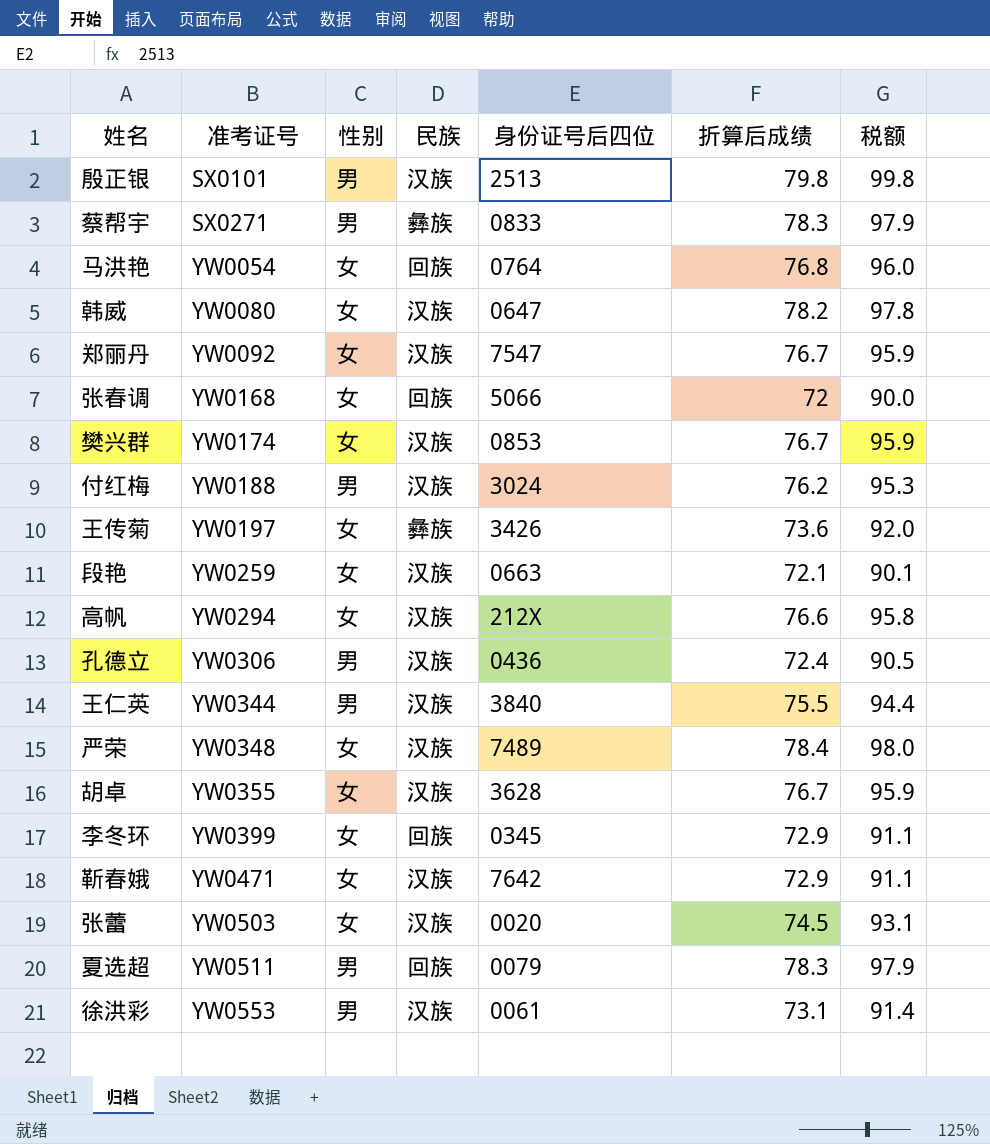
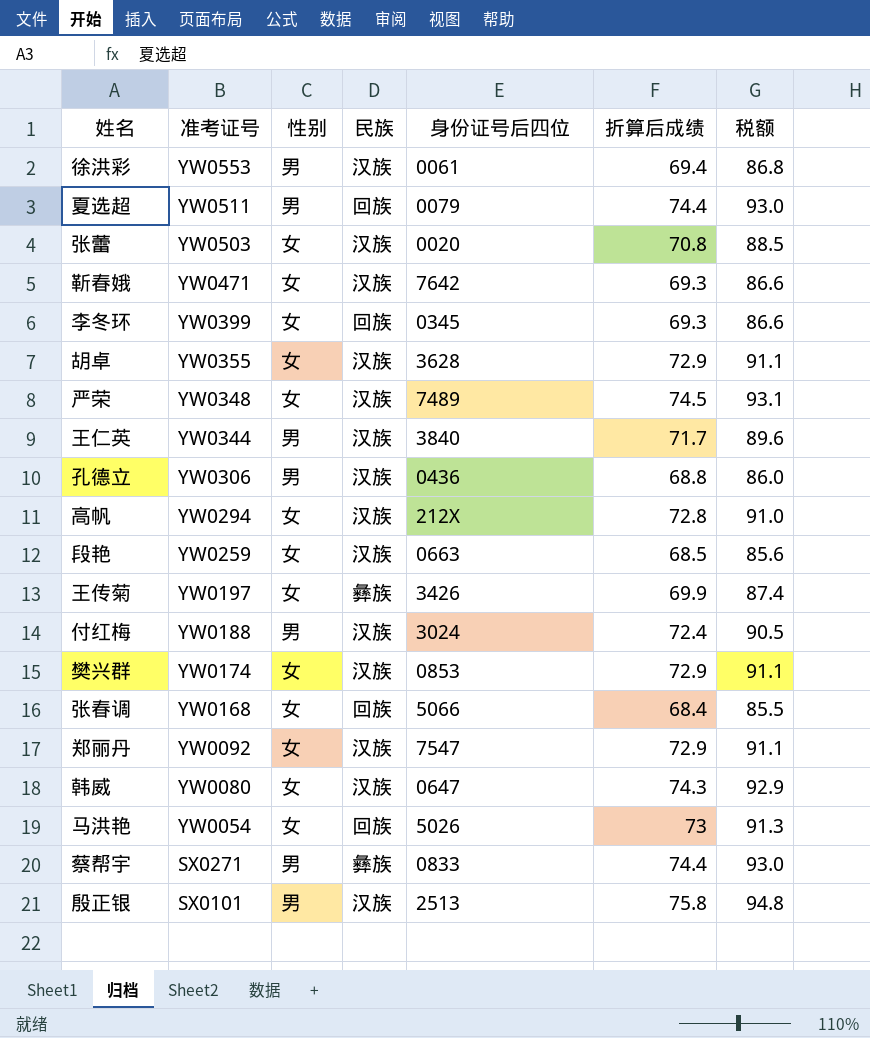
row order: 准考证号 ascending -> 准考证号 descending
徐洪彩 | 折算后成绩: 73.1 -> 69.4
徐洪彩 | 税额: 91.4 -> 86.8
夏选超 | 折算后成绩: 78.3 -> 74.4
夏选超 | 税额: 97.9 -> 93.0
张蕾 | 折算后成绩: 74.5 -> 70.8
张蕾 | 税额: 93.1 -> 88.5
靳春娥 | 折算后成绩: 72.9 -> 69.3
靳春娥 | 税额: 91.1 -> 86.6
李冬环 | 折算后成绩: 72.9 -> 69.3
李冬环 | 税额: 91.1 -> 86.6
胡卓 | 折算后成绩: 76.7 -> 72.9
胡卓 | 税额: 95.9 -> 91.1
严荣 | 折算后成绩: 78.4 -> 74.5
严荣 | 税额: 98.0 -> 93.1
王仁英 | 折算后成绩: 75.5 -> 71.7
王仁英 | 税额: 94.4 -> 89.6
孔德立 | 折算后成绩: 72.4 -> 68.8
孔德立 | 税额: 90.5 -> 86.0
高帆 | 折算后成绩: 76.6 -> 72.8
高帆 | 税额: 95.8 -> 91.0
段艳 | 折算后成绩: 72.1 -> 68.5
段艳 | 税额: 90.1 -> 85.6
王传菊 | 折算后成绩: 73.6 -> 69.9
王传菊 | 税额: 92.0 -> 87.4
付红梅 | 折算后成绩: 76.2 -> 72.4
付红梅 | 税额: 95.3 -> 90.5
樊兴群 | 折算后成绩: 76.7 -> 72.9
樊兴群 | 税额: 95.9 -> 91.1
张春调 | 折算后成绩: 72 -> 68.4
张春调 | 税额: 90.0 -> 85.5
郑丽丹 | 折算后成绩: 76.7 -> 72.9
郑丽丹 | 税额: 95.9 -> 91.1
韩威 | 折算后成绩: 78.2 -> 74.3
韩威 | 税额: 97.8 -> 92.9
马洪艳 | 身份证号后四位: 0764 -> 5026
马洪艳 | 折算后成绩: 76.8 -> 73
马洪艳 | 税额: 96.0 -> 91.3
蔡帮宇 | 折算后成绩: 78.3 -> 74.4
蔡帮宇 | 税额: 97.9 -> 93.0
殷正银 | 折算后成绩: 79.8 -> 75.8
殷正银 | 税额: 99.8 -> 94.8

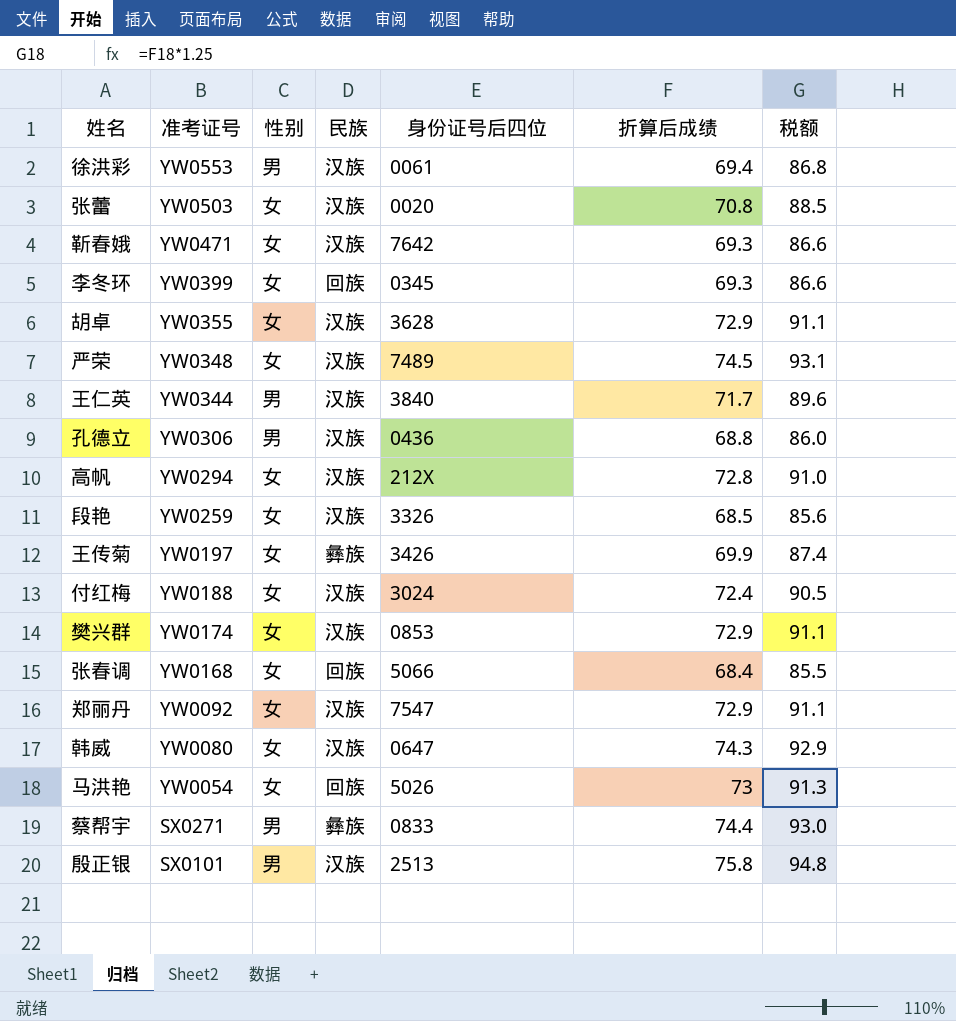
row 夏选超: YW0511 | 男 | 回族 | 0079 | 74.4 | 93.0 -> none
段艳 | 身份证号后四位: 0663 -> 3326
付红梅 | 性别: 男 -> 女

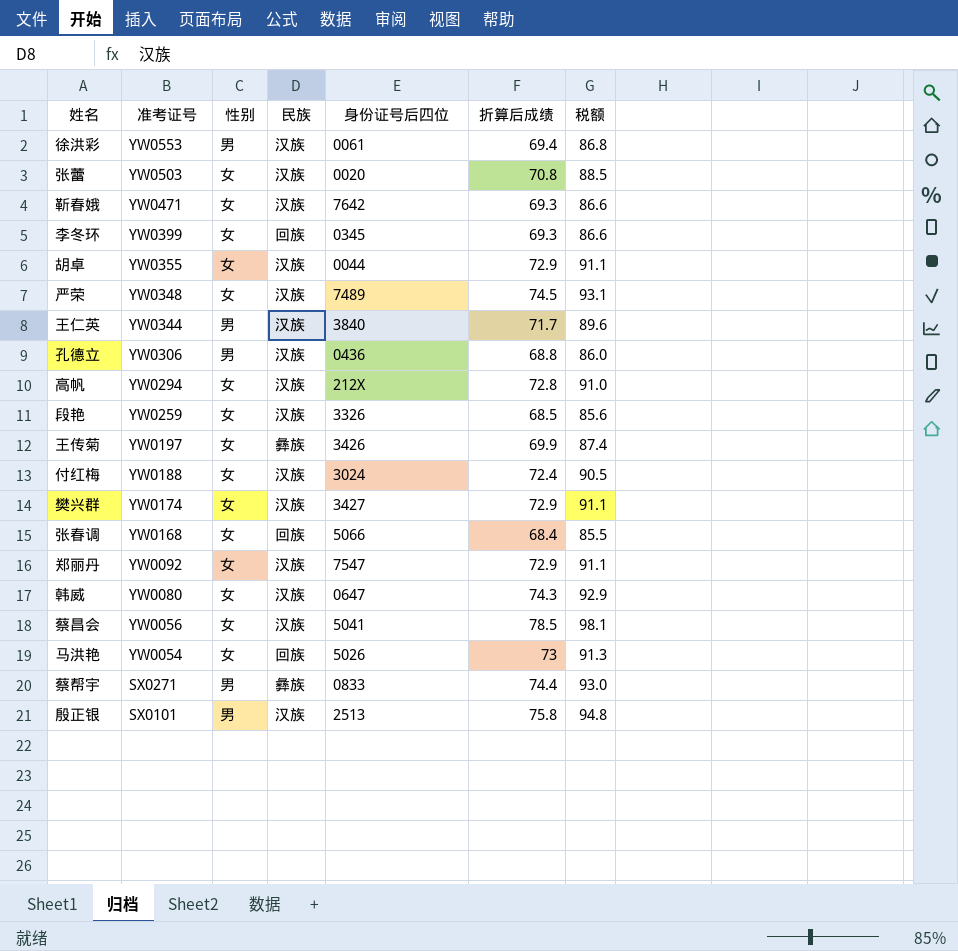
胡卓 | 身份证号后四位: 3628 -> 0044
樊兴群 | 身份证号后四位: 0853 -> 3427
row 蔡昌会: none -> YW0056 | 女 | 汉族 | 5041 | 78.5 | 98.1

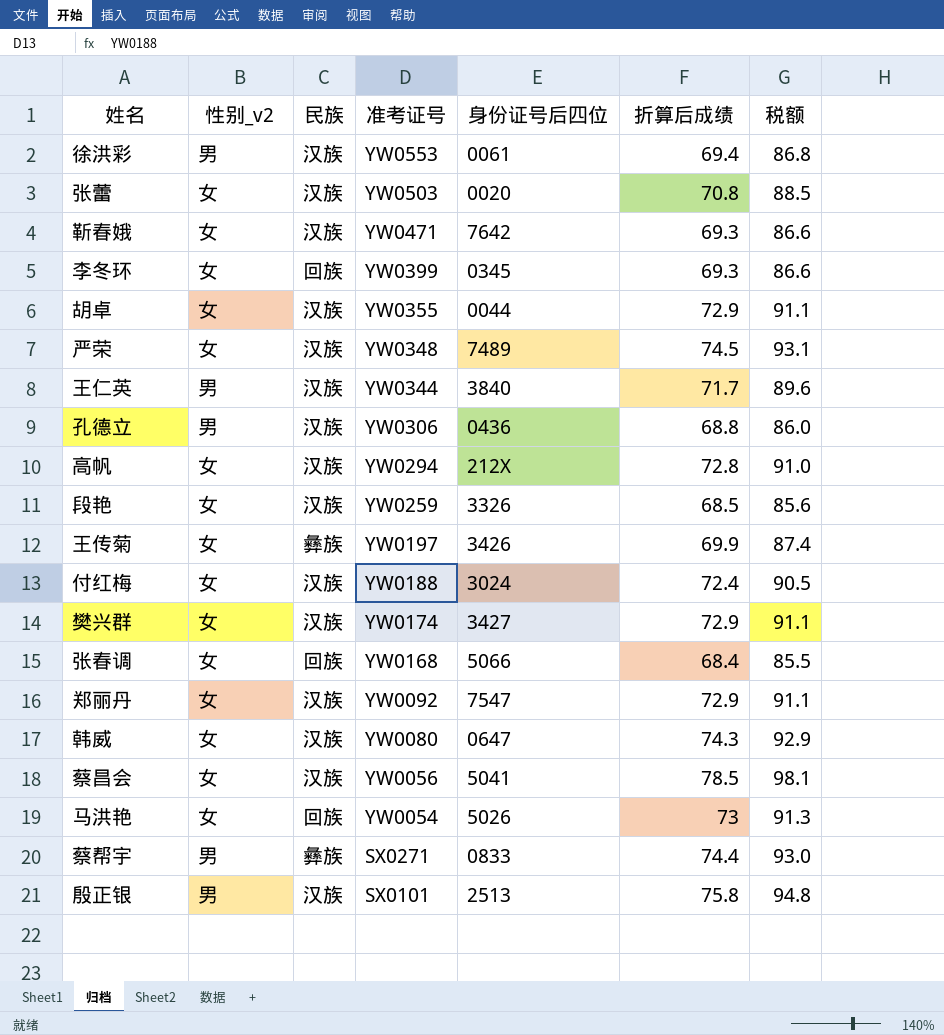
column name: 性别 -> 性别_v2
column 准考证号 | position: 2 -> 4

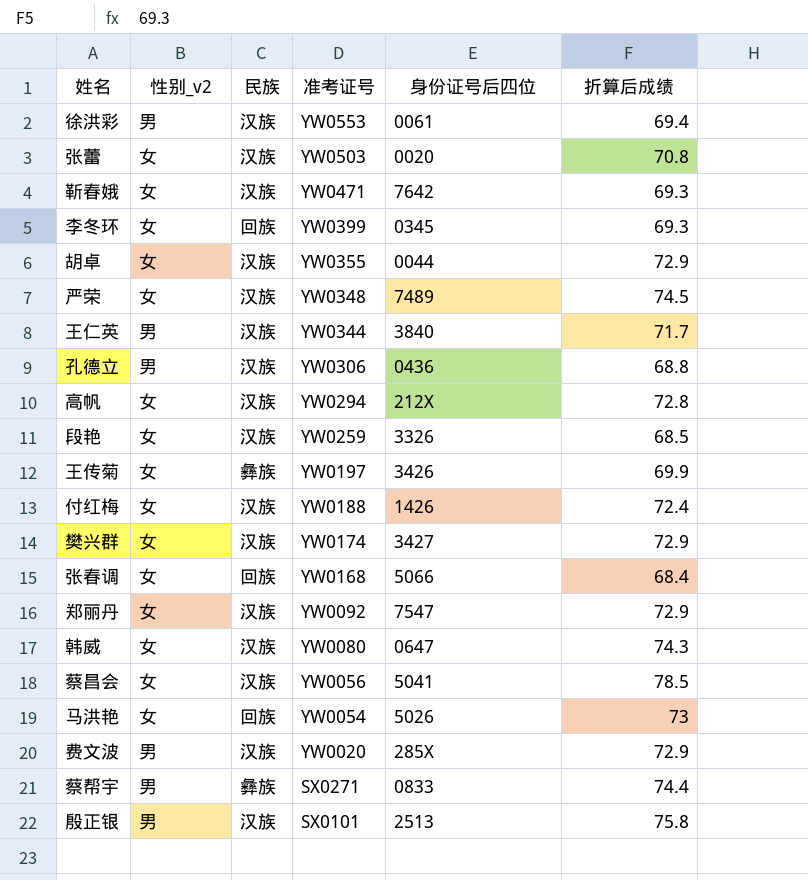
column 税额 | formula: [折算后成绩] * 1.25 -> none
付红梅 | 身份证号后四位: 3024 -> 1426
row 费文波: none -> 男 | 汉族 | YW0020 | 285X | 72.9

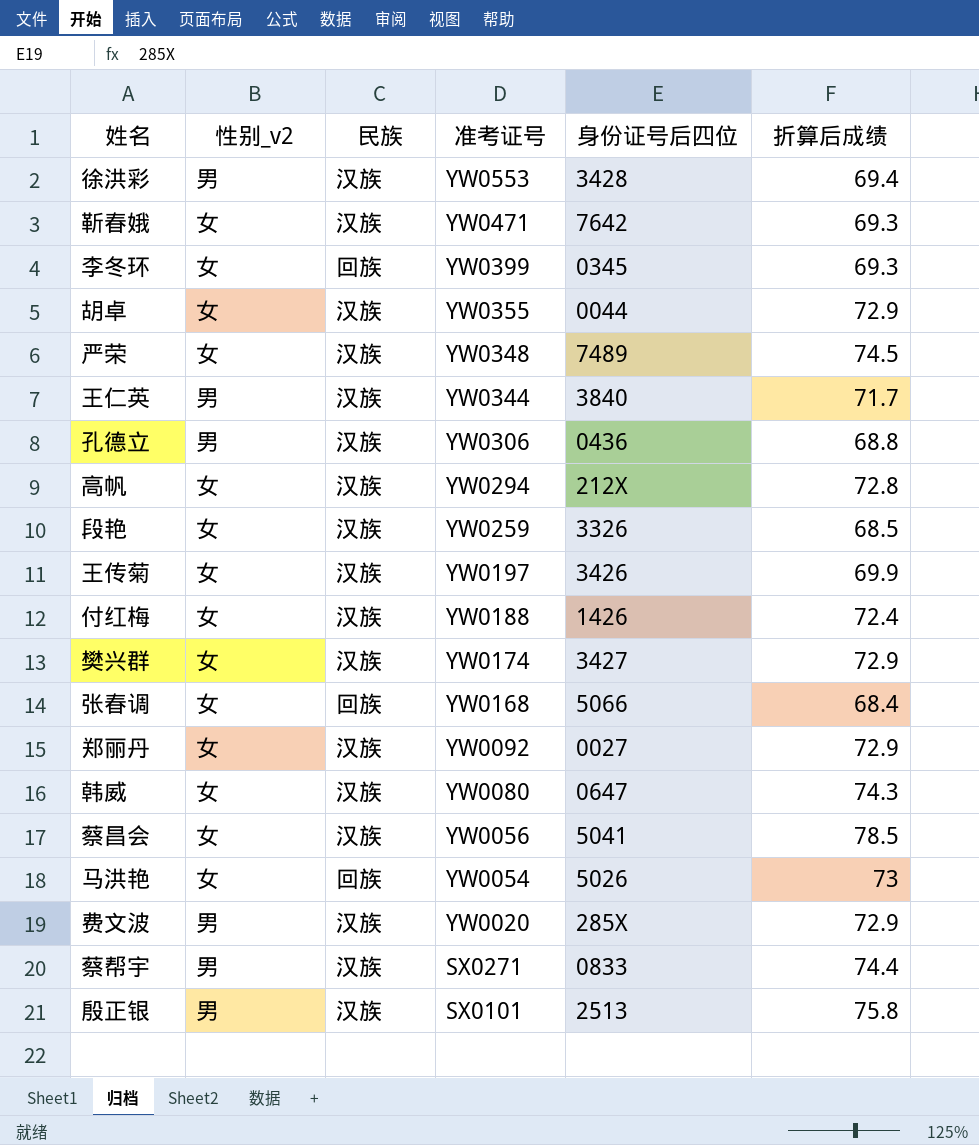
row 张蕾: 女 | 汉族 | YW0503 | 0020 | 70.8 -> none
徐洪彩 | 身份证号后四位: 0061 -> 3428
王传菊 | 民族: 彝族 -> 汉族
郑丽丹 | 身份证号后四位: 7547 -> 0027
蔡帮宇 | 民族: 彝族 -> 汉族

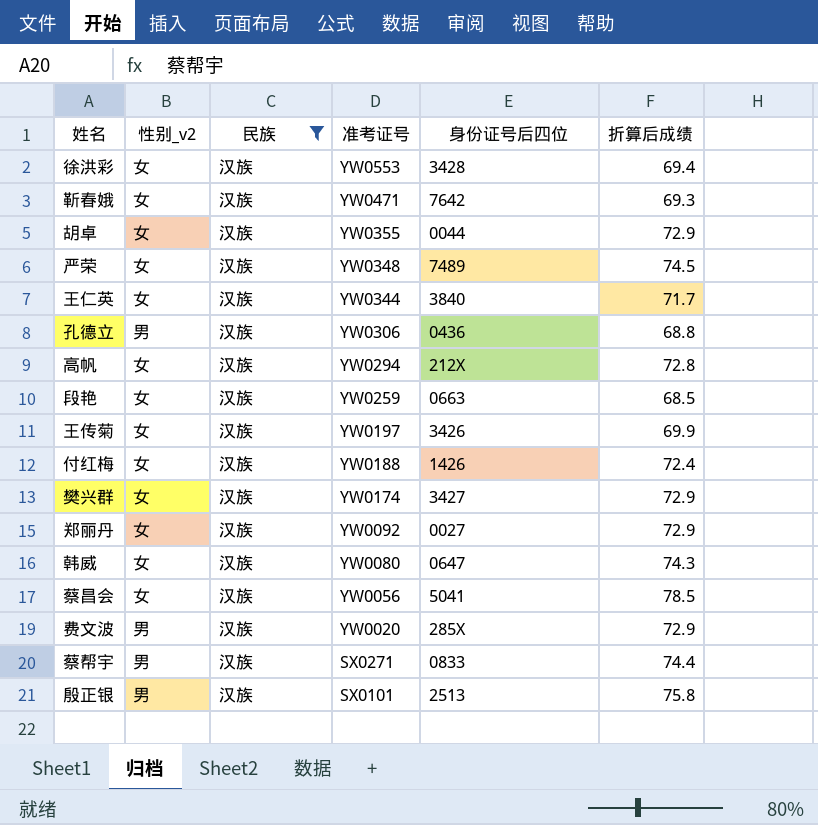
filter: none -> 民族 = 汉族
徐洪彩 | 性别_v2: 男 -> 女
王仁英 | 性别_v2: 男 -> 女
段艳 | 身份证号后四位: 3326 -> 0663

